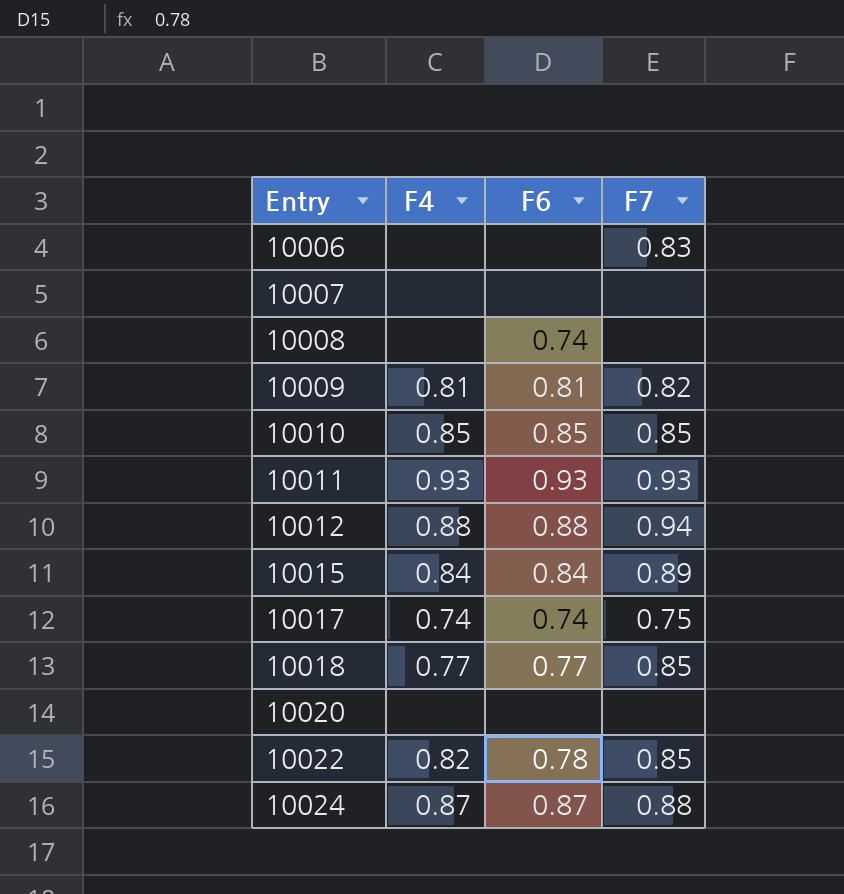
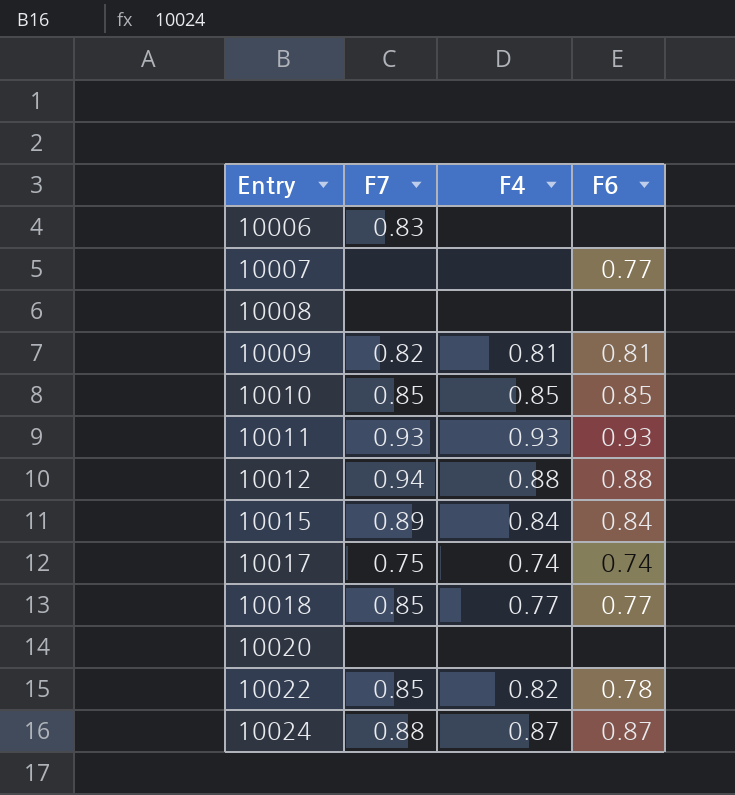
column F7 | position: 4 -> 2
10007 | F6: none -> 0.77
10008 | F6: 0.74 -> none

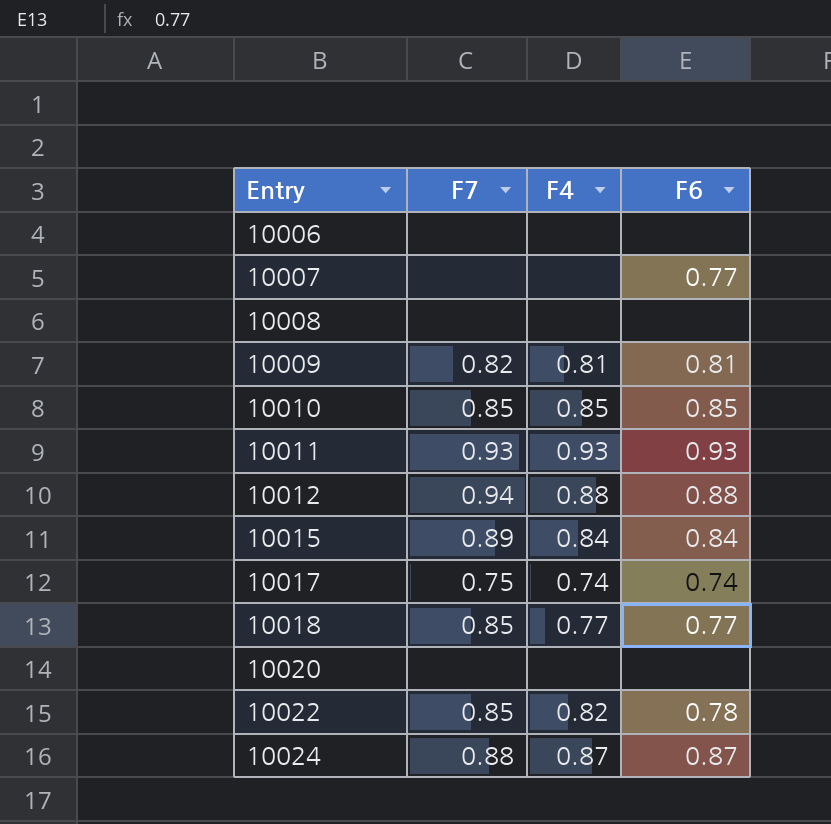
10006 | F7: 0.83 -> none

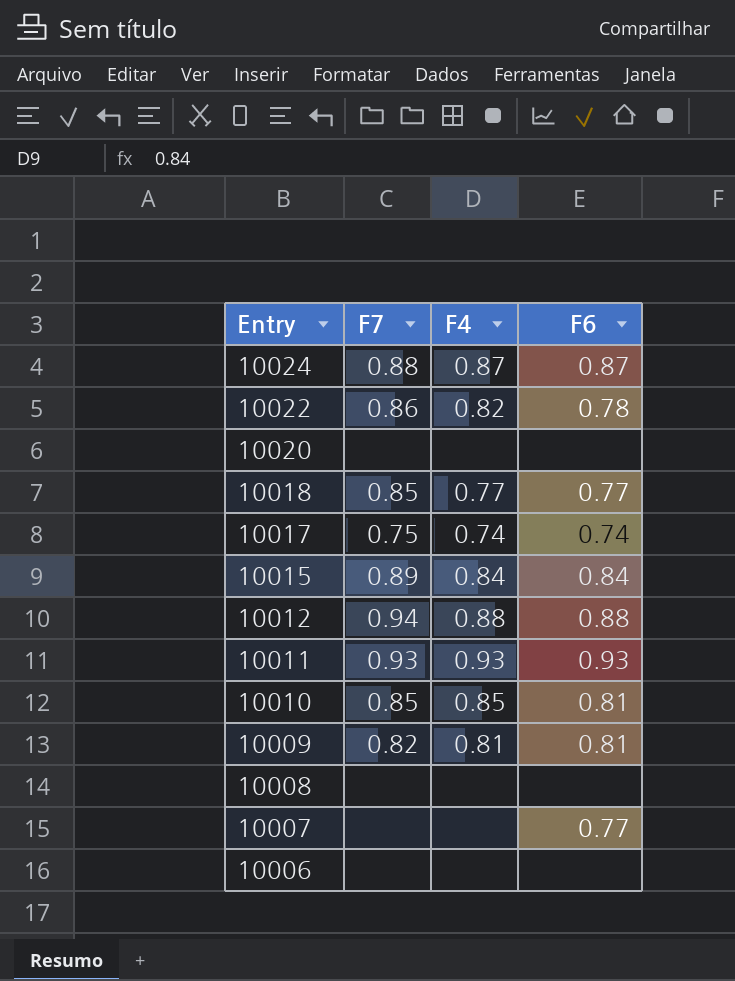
row order: Entry ascending -> Entry descending
10022 | F7: 0.85 -> 0.86
10010 | F6: 0.85 -> 0.81

